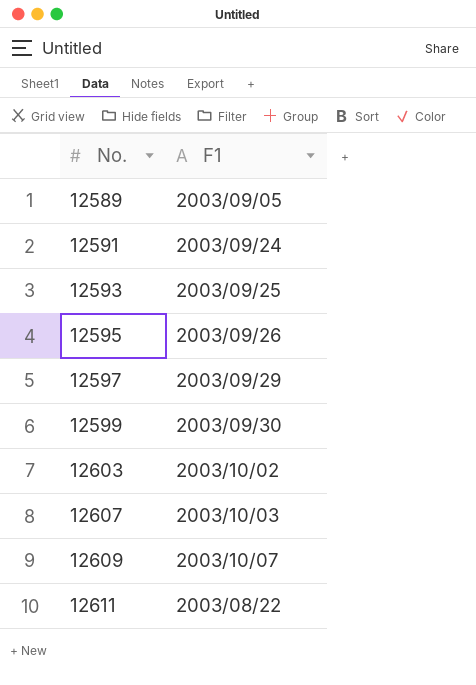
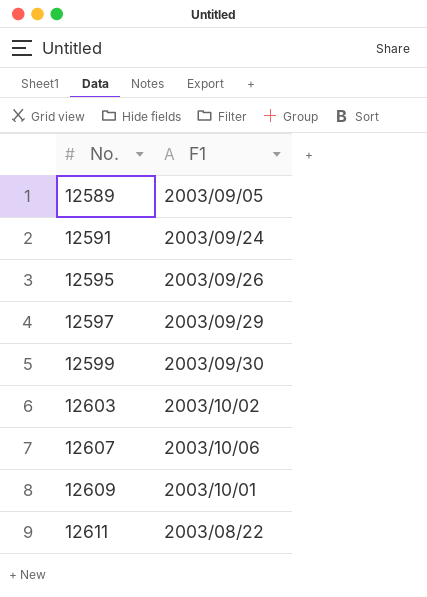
row 12593: 2003/09/25 -> none
12607 | F1: 2003/10/03 -> 2003/10/06
12609 | F1: 2003/10/07 -> 2003/10/01

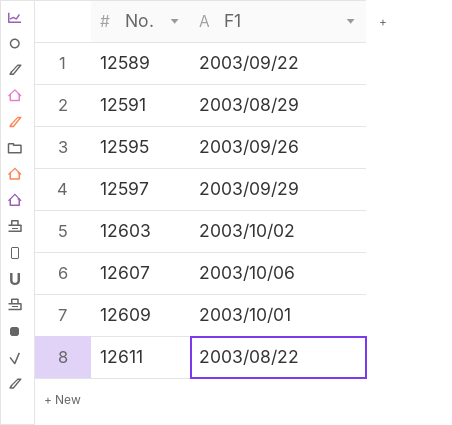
row 12599: 2003/09/30 -> none
12589 | F1: 2003/09/05 -> 2003/09/22
12591 | F1: 2003/09/24 -> 2003/08/29

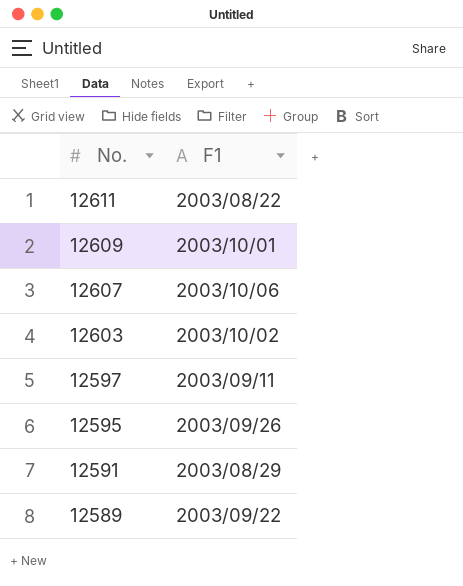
row order: No. ascending -> No. descending
12597 | F1: 2003/09/29 -> 2003/09/11

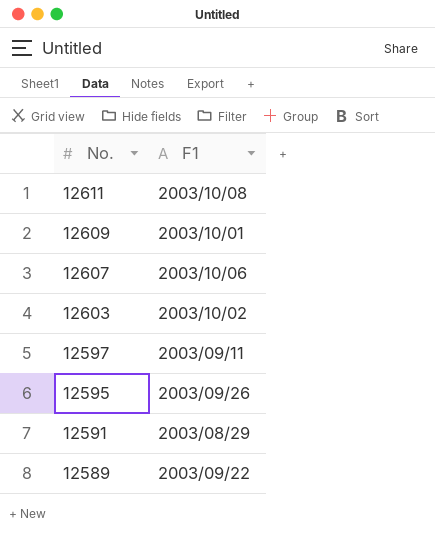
12611 | F1: 2003/08/22 -> 2003/10/08

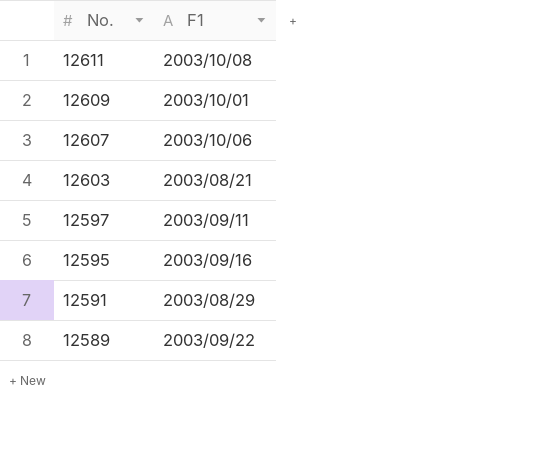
12603 | F1: 2003/10/02 -> 2003/08/21
12595 | F1: 2003/09/26 -> 2003/09/16

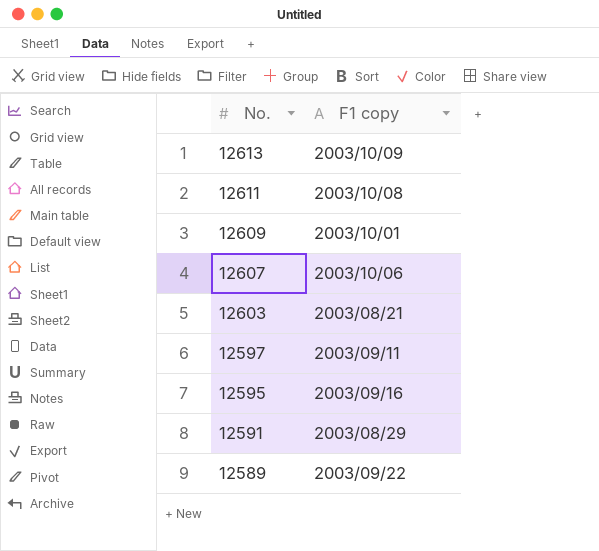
column name: F1 -> F1 copy
row 12613: none -> 2003/10/09

